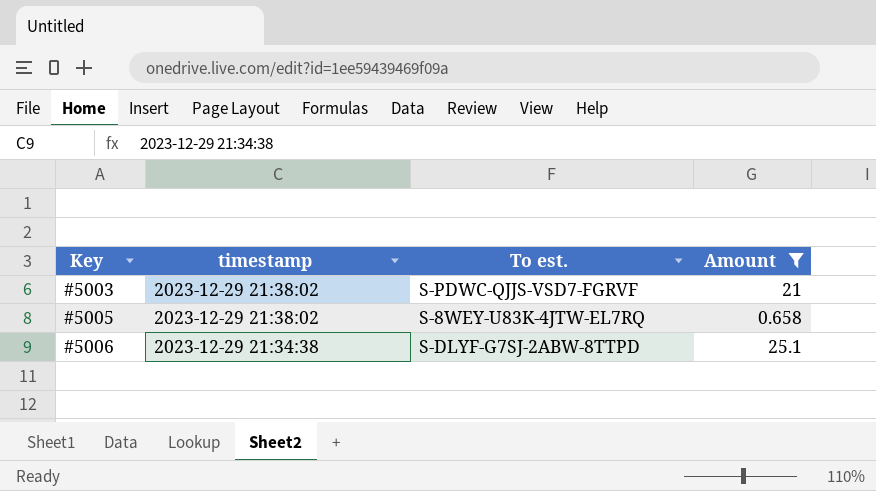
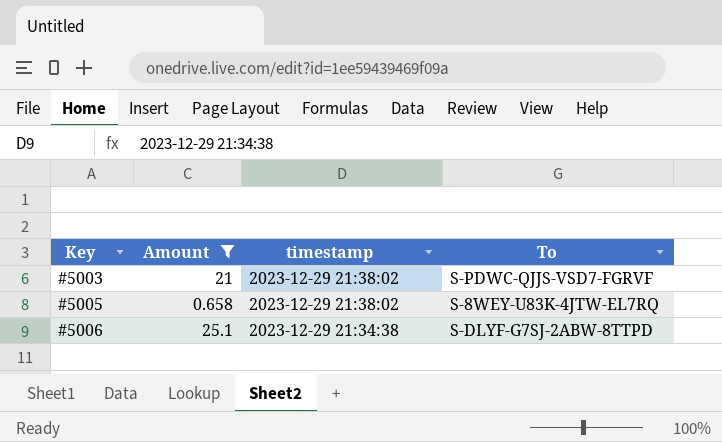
column Amount | position: 4 -> 2
column name: To est. -> To

